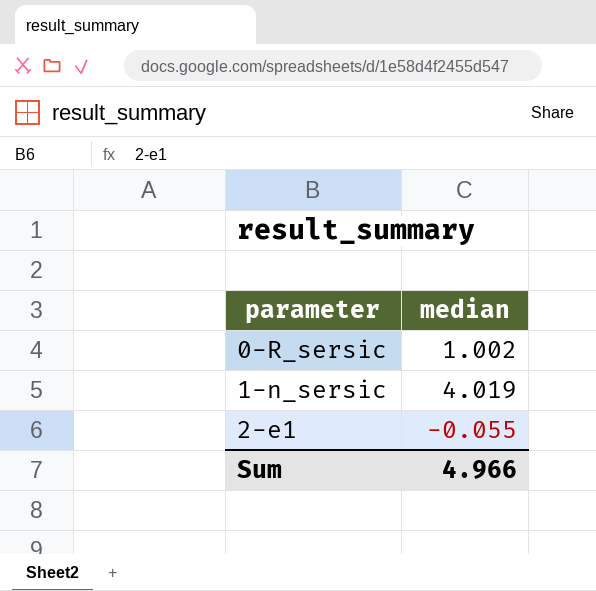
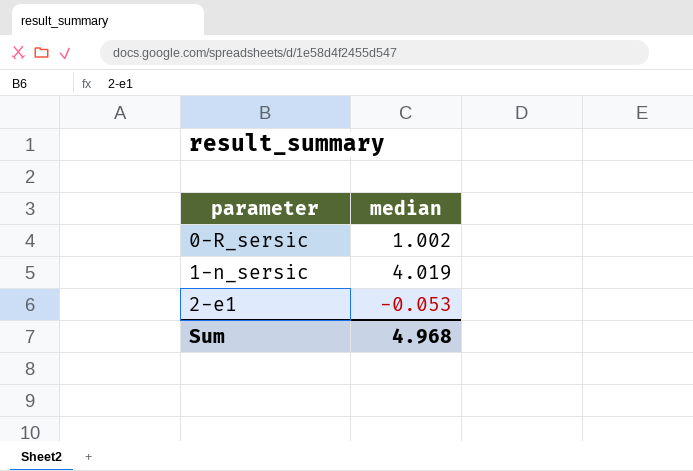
2-e1 | median: -0.055 -> -0.053
Sum | median: 4.966 -> 4.968

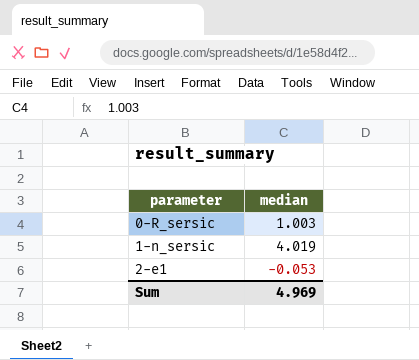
0-R_sersic | median: 1.002 -> 1.003
Sum | median: 4.968 -> 4.969

